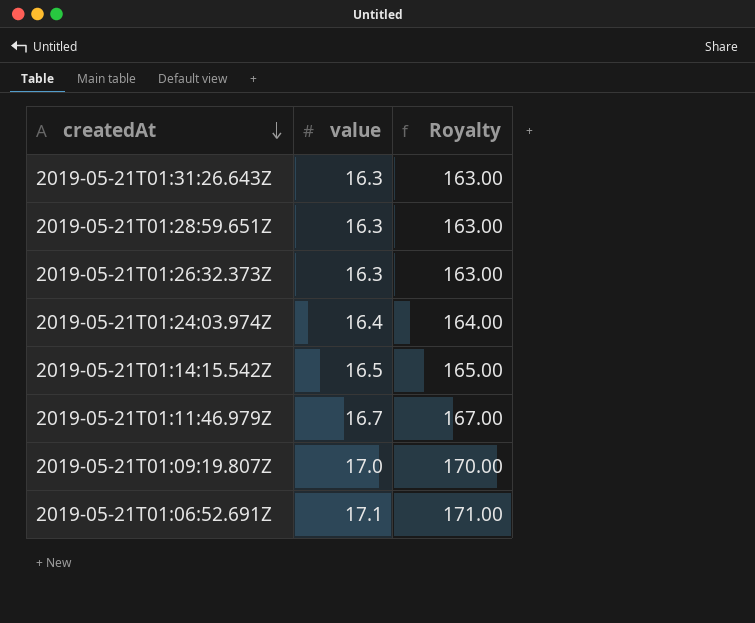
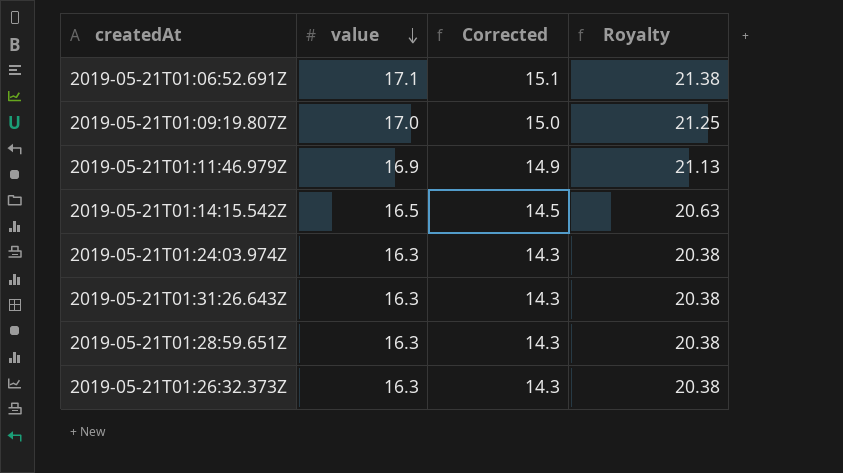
row order: createdAt descending -> value descending
column Corrected | formula: none -> [value] - 2
column Royalty | formula: [value] * 10 -> [value] * 1.25
2019-05-21T01:11:46.979Z | value: 16.7 -> 16.9
2019-05-21T01:24:03.974Z | value: 16.4 -> 16.3

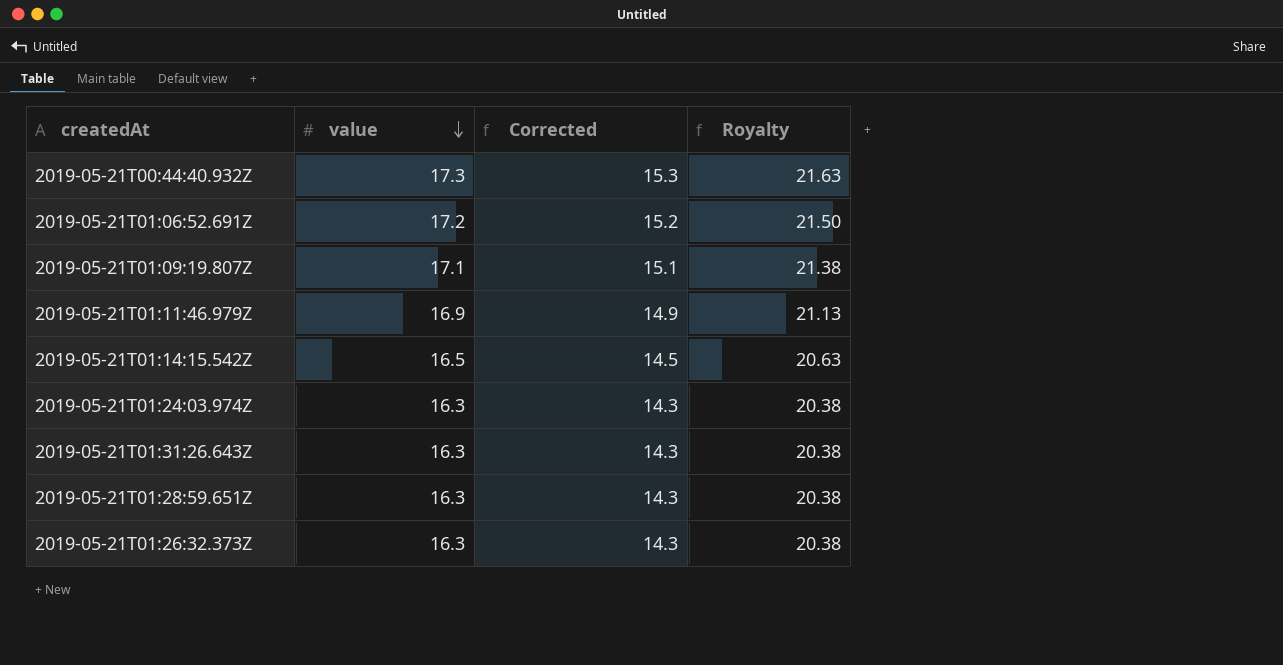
row 2019-05-21T00:44:40.932Z: none -> 17.3 | 15.3 | 21.63
2019-05-21T01:06:52.691Z | value: 17.1 -> 17.2
2019-05-21T01:06:52.691Z | Corrected: 15.1 -> 15.2
2019-05-21T01:06:52.691Z | Royalty: 21.38 -> 21.50
2019-05-21T01:09:19.807Z | value: 17.0 -> 17.1
2019-05-21T01:09:19.807Z | Corrected: 15.0 -> 15.1
2019-05-21T01:09:19.807Z | Royalty: 21.25 -> 21.38

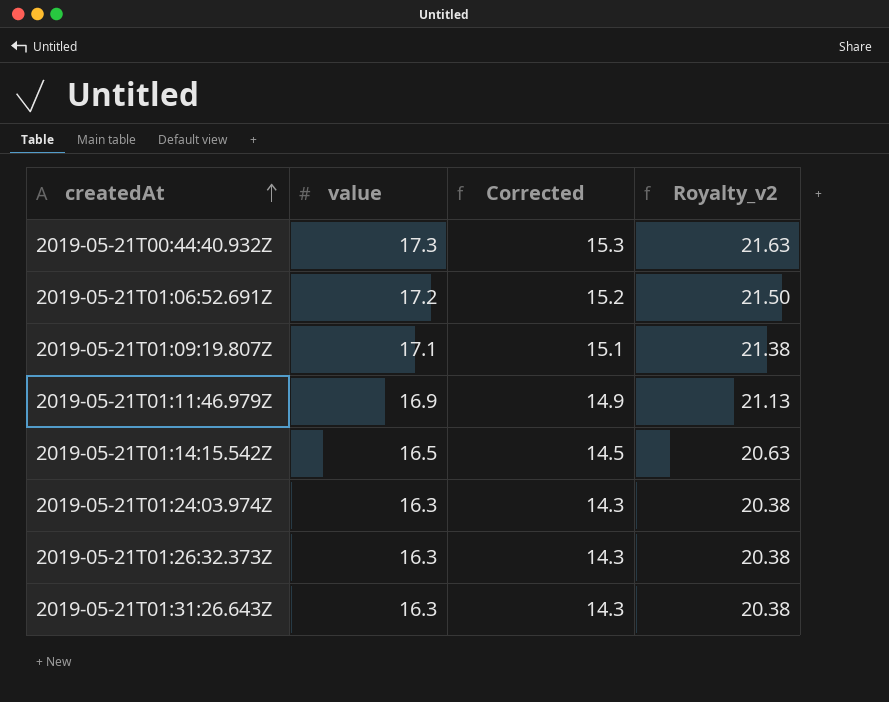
row order: value descending -> createdAt ascending
column name: Royalty -> Royalty_v2
row 2019-05-21T01:28:59.651Z: 16.3 | 14.3 | 20.38 -> none

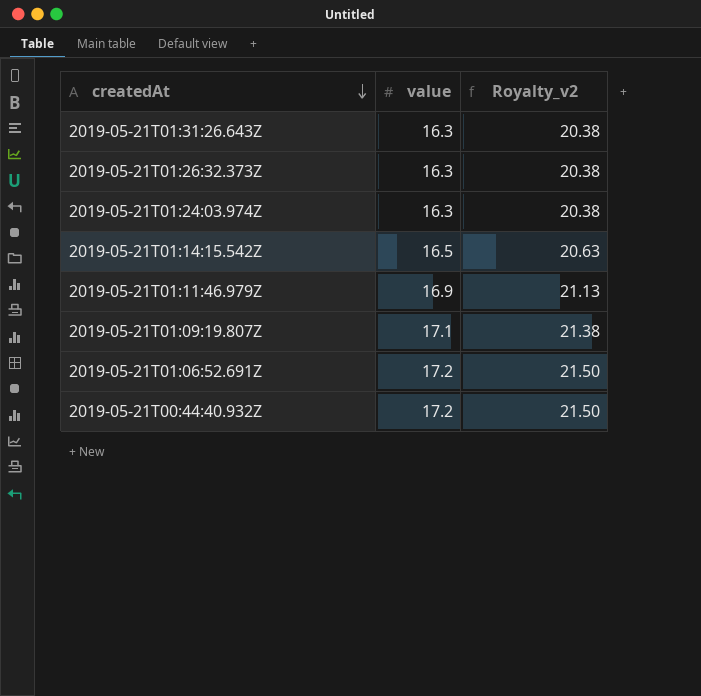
row order: createdAt ascending -> createdAt descending
column Corrected | formula: [value] - 2 -> none
2019-05-21T00:44:40.932Z | value: 17.3 -> 17.2
2019-05-21T00:44:40.932Z | Royalty_v2: 21.63 -> 21.50

